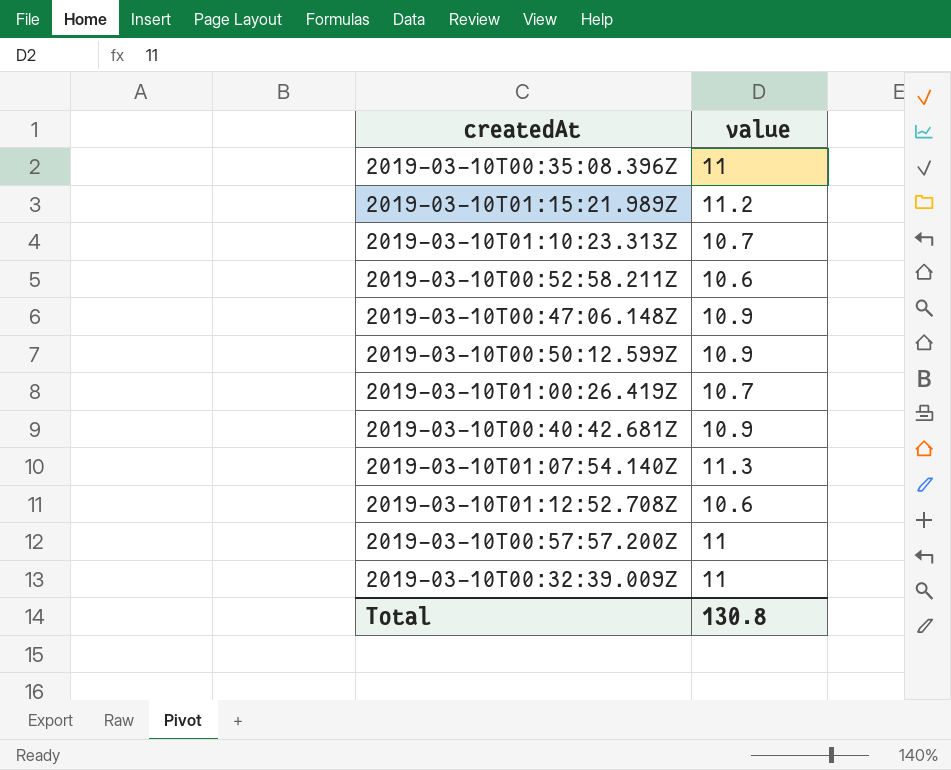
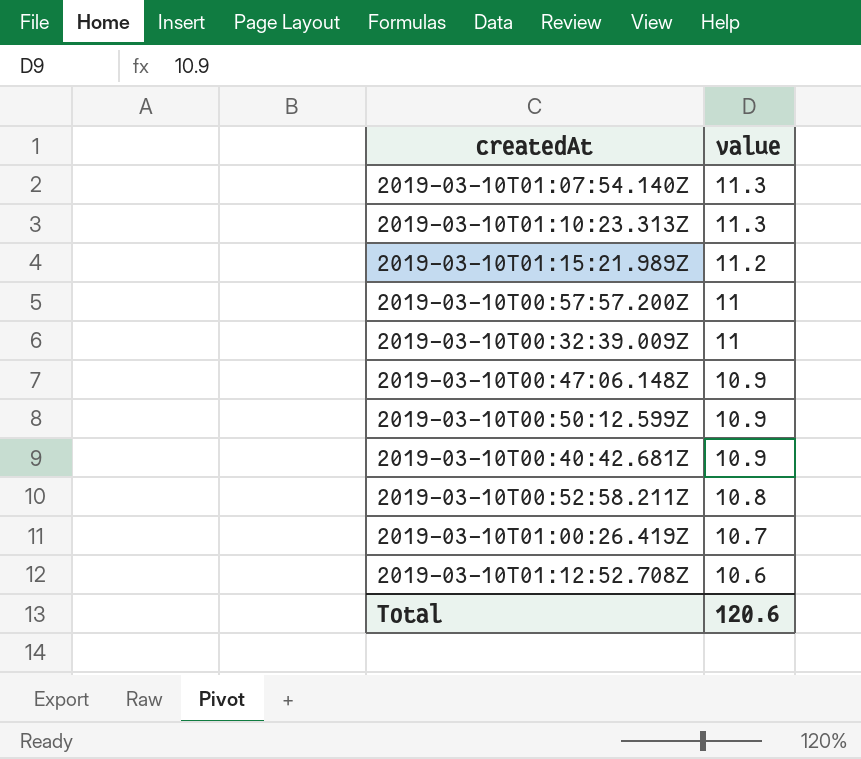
row order: none -> value descending
row 2019-03-10T00:35:08.396Z: 11 -> none
2019-03-10T01:10:23.313Z | value: 10.7 -> 11.3
2019-03-10T00:52:58.211Z | value: 10.6 -> 10.8
Total | value: 130.8 -> 120.6

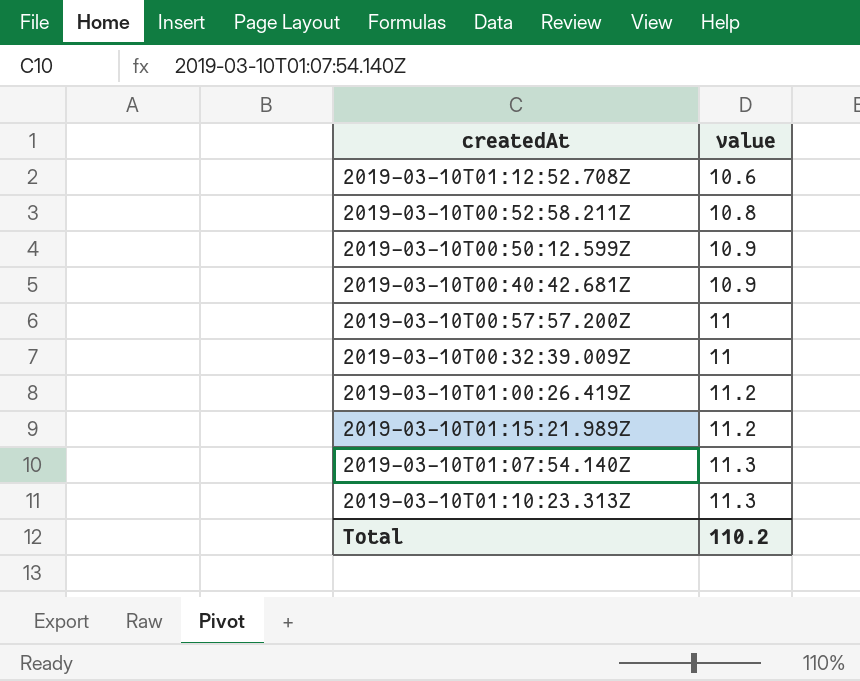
row order: value descending -> value ascending
row 2019-03-10T00:47:06.148Z: 10.9 -> none
2019-03-10T01:00:26.419Z | value: 10.7 -> 11.2
Total | value: 120.6 -> 110.2

